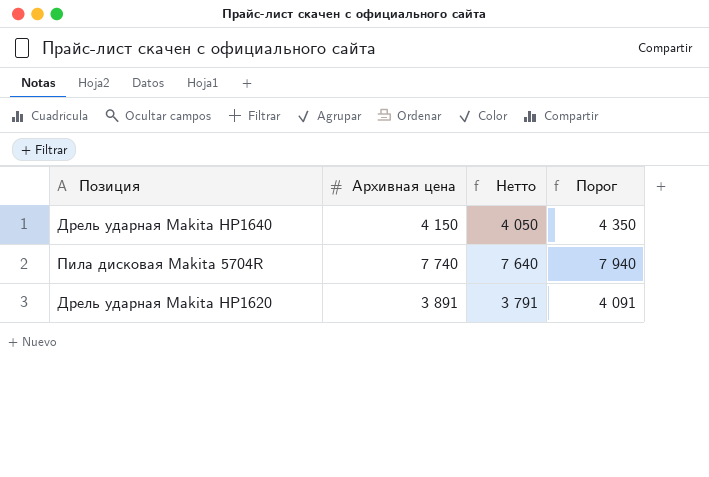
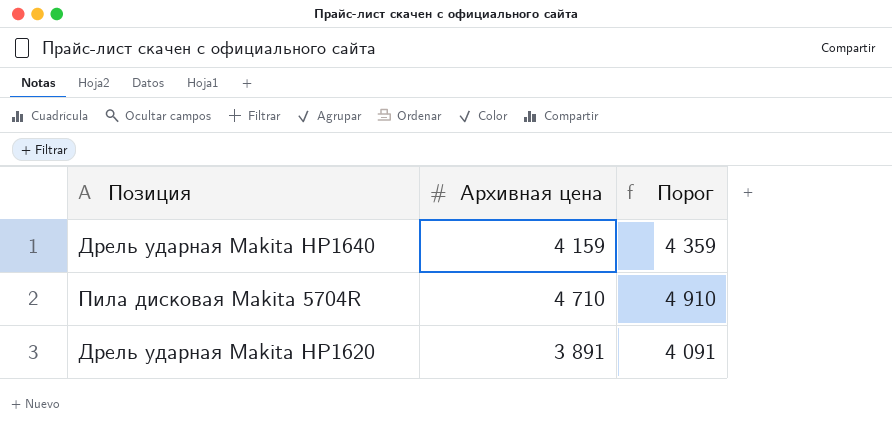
column Нетто | formula: [Архивная цена] - 100 -> none
Дрель ударная Makita HP1640 | Архивная цена: 4 150 -> 4 159
Дрель ударная Makita HP1640 | Порог: 4 350 -> 4 359
Пила дисковая Makita 5704R | Архивная цена: 7 740 -> 4 710
Пила дисковая Makita 5704R | Порог: 7 940 -> 4 910

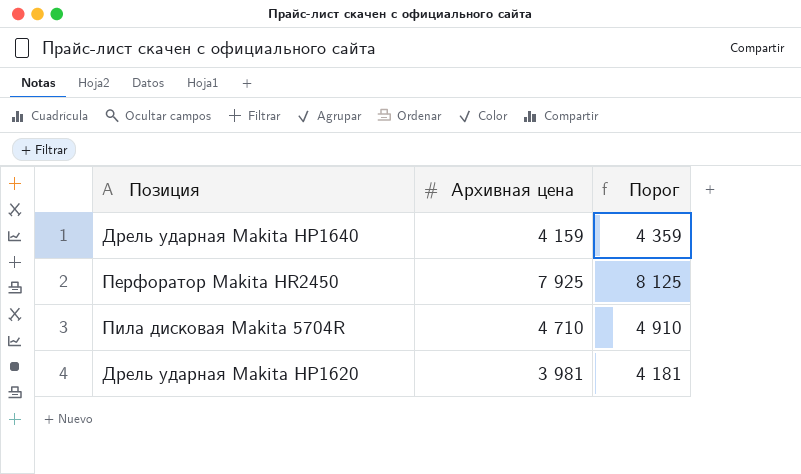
row Перфоратор Makita HR2450: none -> 7 925 | 8 125
Дрель ударная Makita HP1620 | Архивная цена: 3 891 -> 3 981
Дрель ударная Makita HP1620 | Порог: 4 091 -> 4 181

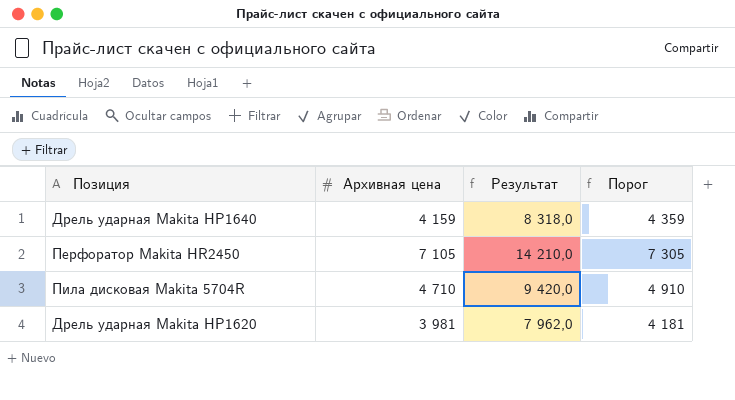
column Результат | formula: none -> [Архивная цена] * 2
Перфоратор Makita HR2450 | Архивная цена: 7 925 -> 7 105
Перфоратор Makita HR2450 | Порог: 8 125 -> 7 305

